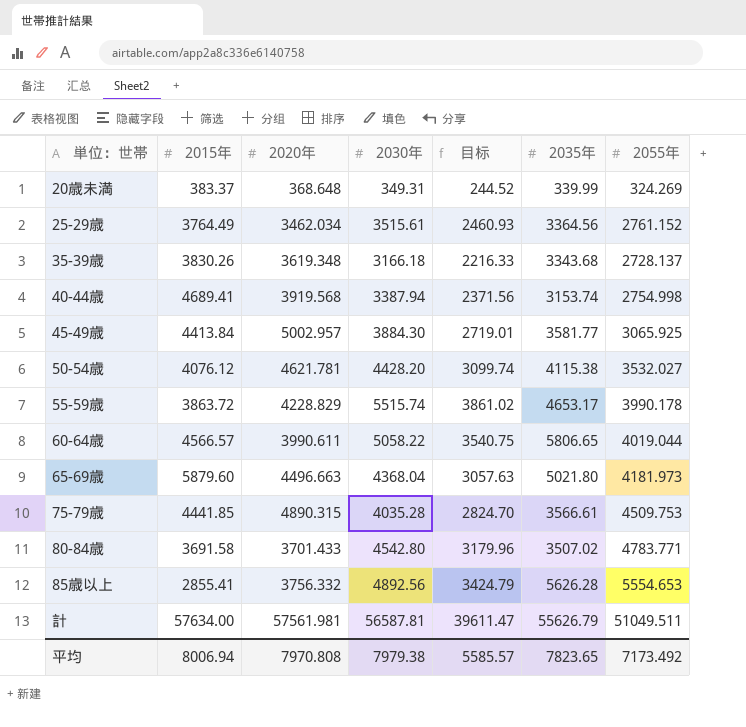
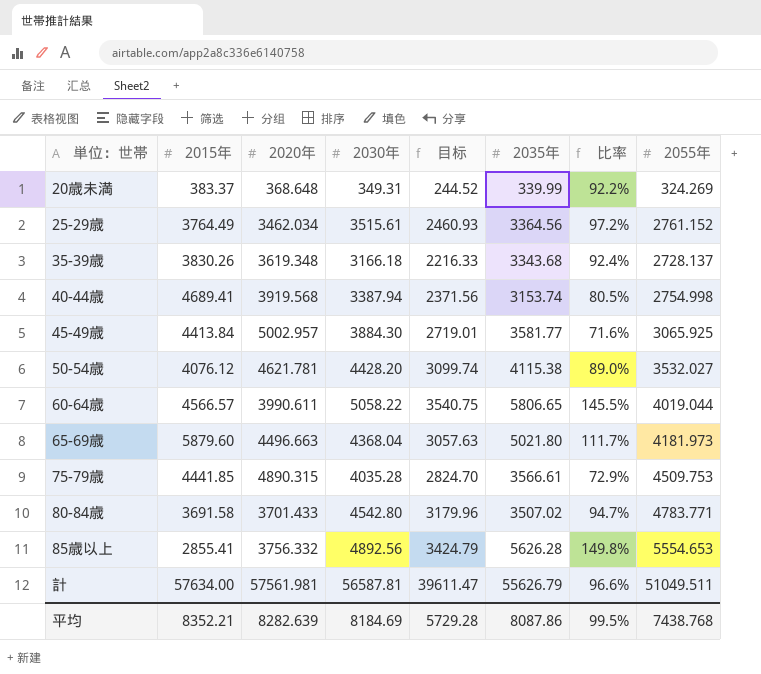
column 比率 | formula: none -> [2035年] / [2020年]
row 55-59歳: 3863.72 | 4228.829 | 5515.74 | 3861.02 | 4653.17 | 3990.178 -> none
平均 | 2015年: 8006.94 -> 8352.21
平均 | 2020年: 7970.808 -> 8282.639
平均 | 2030年: 7979.38 -> 8184.69
平均 | 目标: 5585.57 -> 5729.28
平均 | 2035年: 7823.65 -> 8087.86
平均 | 2055年: 7173.492 -> 7438.768

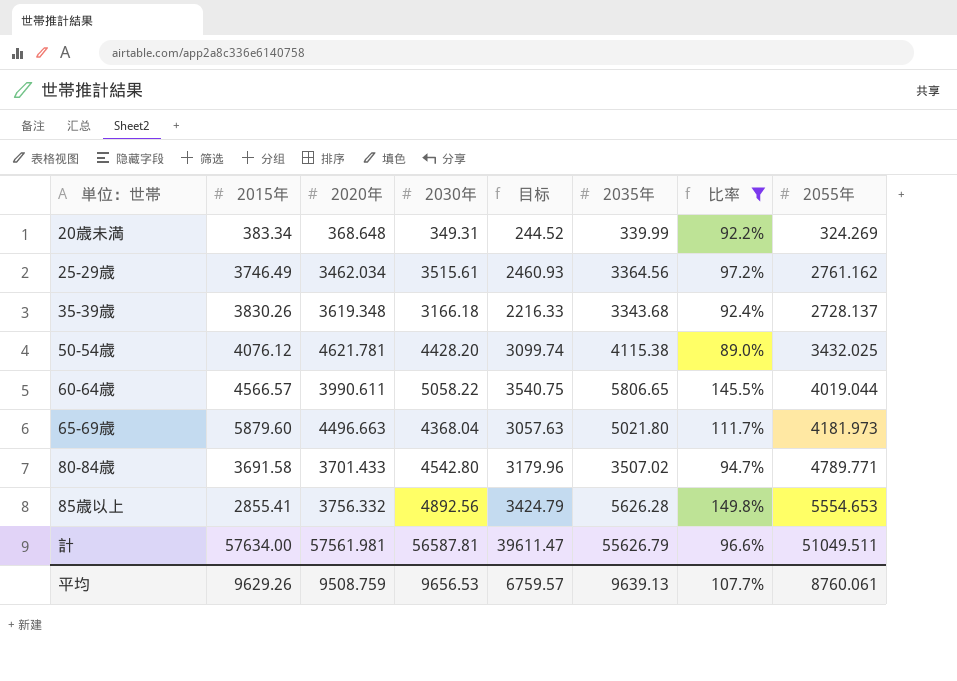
filter: none -> 比率 >= 89.0%
20歳未満 | 2015年: 383.37 -> 383.34
25-29歳 | 2015年: 3764.49 -> 3746.49
25-29歳 | 2055年: 2761.152 -> 2761.162
50-54歳 | 2055年: 3532.027 -> 3432.025
80-84歳 | 2055年: 4783.771 -> 4789.771
平均 | 2015年: 8352.21 -> 9629.26
平均 | 2020年: 8282.639 -> 9508.759
平均 | 2030年: 8184.69 -> 9656.53
平均 | 目标: 5729.28 -> 6759.57
平均 | 2035年: 8087.86 -> 9639.13
平均 | 比率: 99.5% -> 107.7%
平均 | 2055年: 7438.768 -> 8760.061

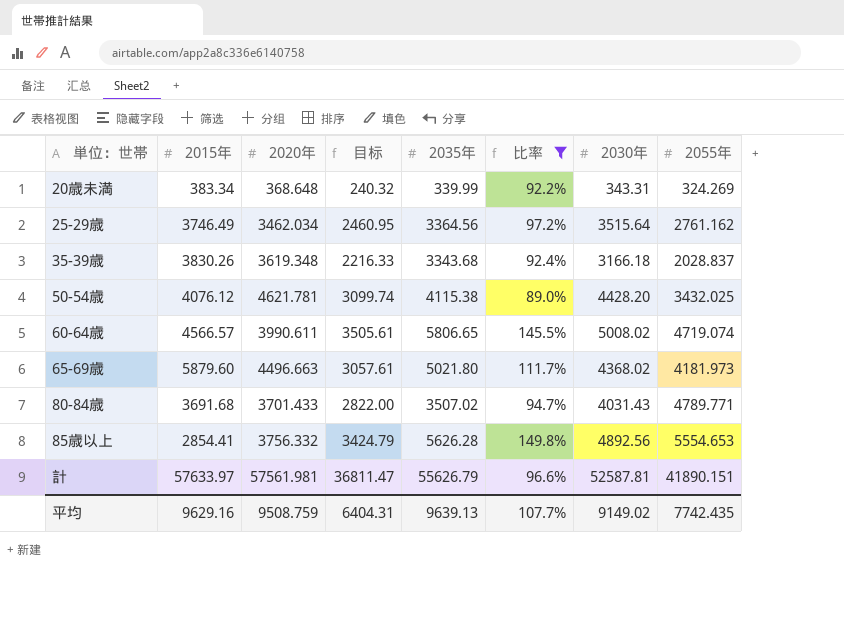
column 2030年 | position: 4 -> 7
20歳未満 | 目标: 244.52 -> 240.32
20歳未満 | 2030年: 349.31 -> 343.31
25-29歳 | 目标: 2460.93 -> 2460.95
25-29歳 | 2030年: 3515.61 -> 3515.64
35-39歳 | 2055年: 2728.137 -> 2028.837
60-64歳 | 目标: 3540.75 -> 3505.61
60-64歳 | 2030年: 5058.22 -> 5008.02
60-64歳 | 2055年: 4019.044 -> 4719.074
65-69歳 | 目标: 3057.63 -> 3057.61
65-69歳 | 2030年: 4368.04 -> 4368.02
80-84歳 | 2015年: 3691.58 -> 3691.68
80-84歳 | 目标: 3179.96 -> 2822.00
80-84歳 | 2030年: 4542.80 -> 4031.43
85歳以上 | 2015年: 2855.41 -> 2854.41
計 | 2015年: 57634.00 -> 57633.97
計 | 目标: 39611.47 -> 36811.47
計 | 2030年: 56587.81 -> 52587.81
計 | 2055年: 51049.511 -> 41890.151
平均 | 2015年: 9629.26 -> 9629.16
平均 | 目标: 6759.57 -> 6404.31
平均 | 2030年: 9656.53 -> 9149.02
平均 | 2055年: 8760.061 -> 7742.435

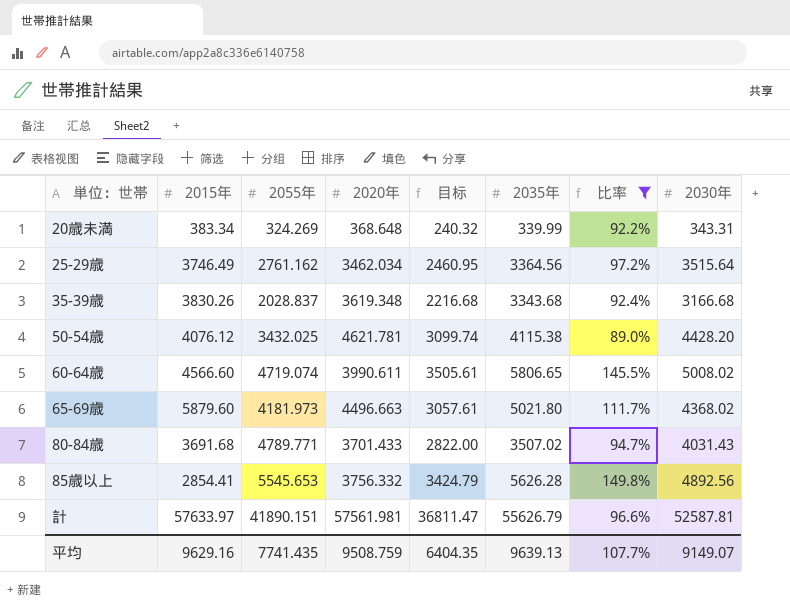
column 2055年 | position: 8 -> 3
35-39歳 | 目标: 2216.33 -> 2216.68
35-39歳 | 2030年: 3166.18 -> 3166.68
60-64歳 | 2015年: 4566.57 -> 4566.60
85歳以上 | 2055年: 5554.653 -> 5545.653
平均 | 2055年: 7742.435 -> 7741.435
平均 | 目标: 6404.31 -> 6404.35
平均 | 2030年: 9149.02 -> 9149.07

